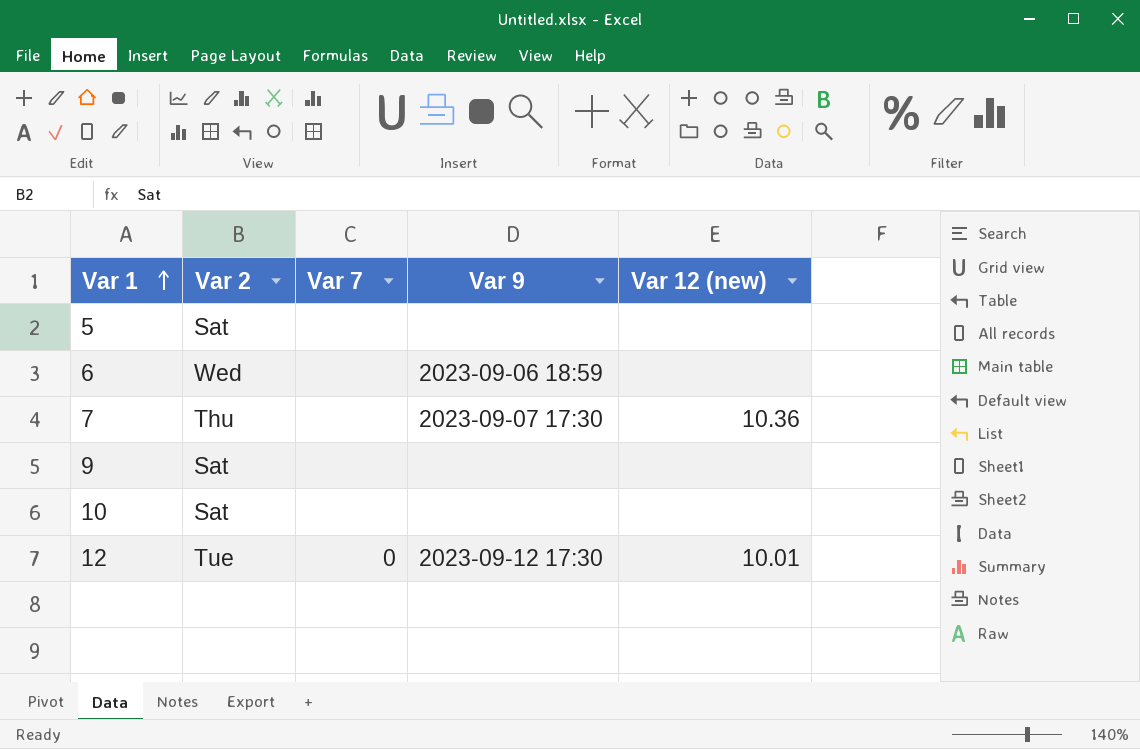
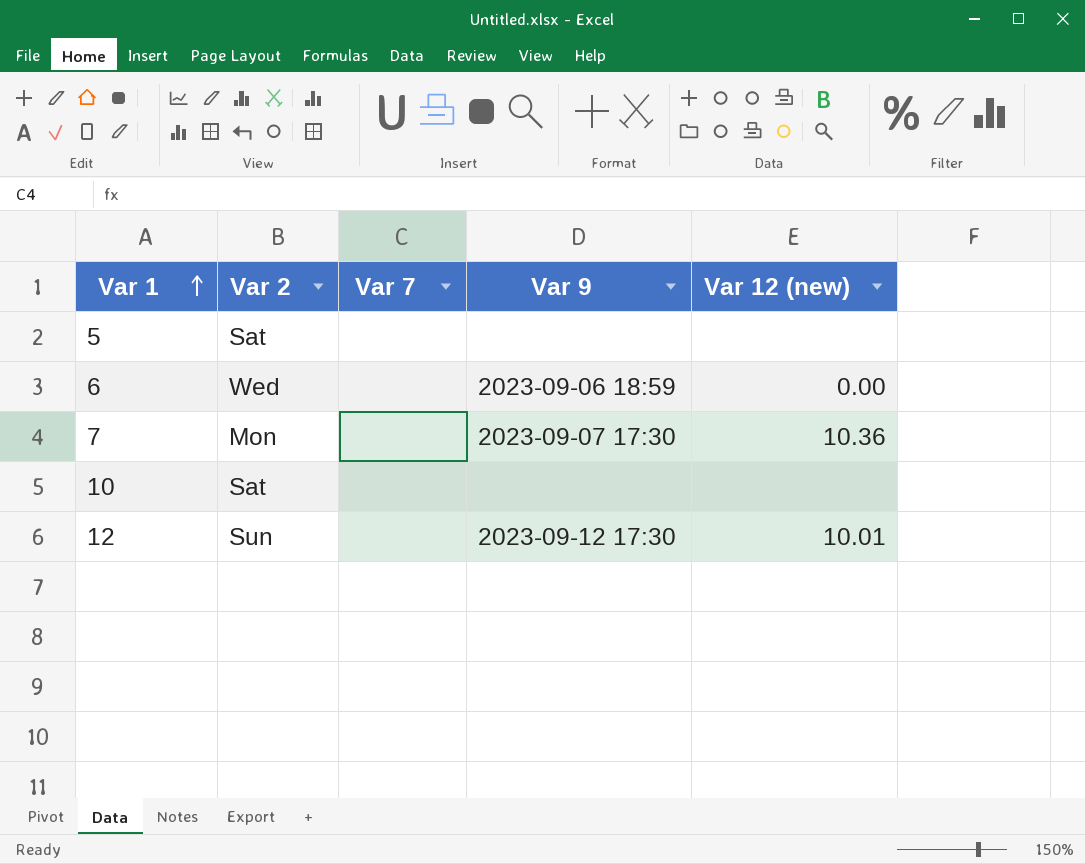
row 9: Sat | none | none | none -> none
6 | Var 12 (new): none -> 0.00
7 | Var 2: Thu -> Mon
12 | Var 2: Tue -> Sun
12 | Var 7: 0 -> none

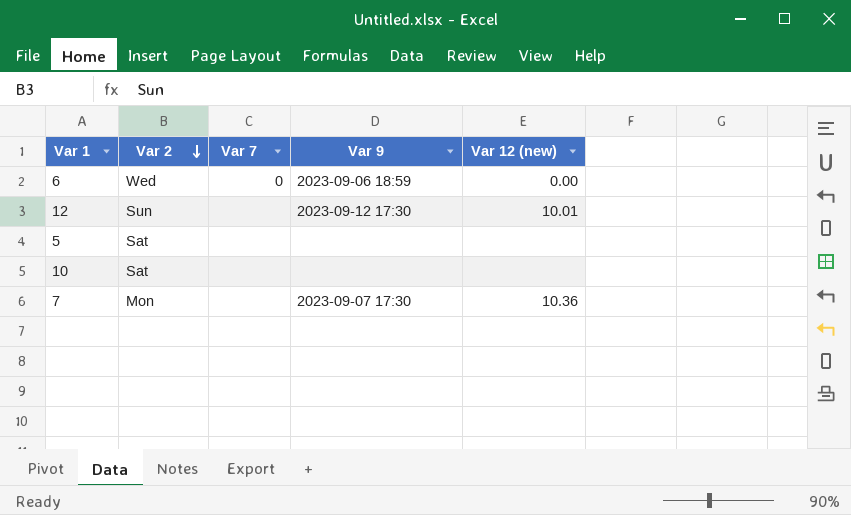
row order: Var 1 ascending -> Var 2 descending
6 | Var 7: none -> 0

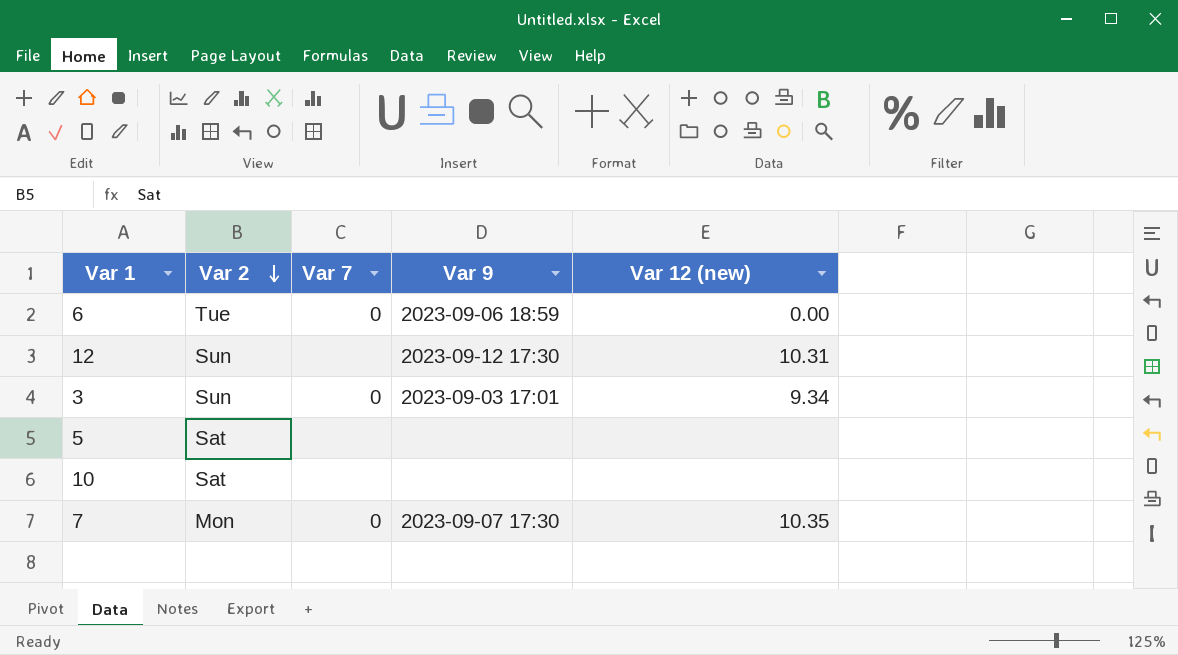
6 | Var 2: Wed -> Tue
12 | Var 12 (new): 10.01 -> 10.31
row 3: none -> Sun | 0 | 2023-09-03 17:01 | 9.34
7 | Var 7: none -> 0
7 | Var 12 (new): 10.36 -> 10.35

